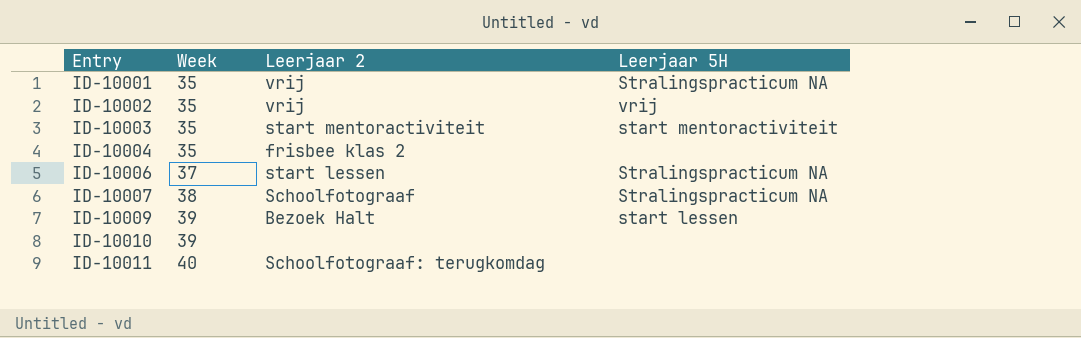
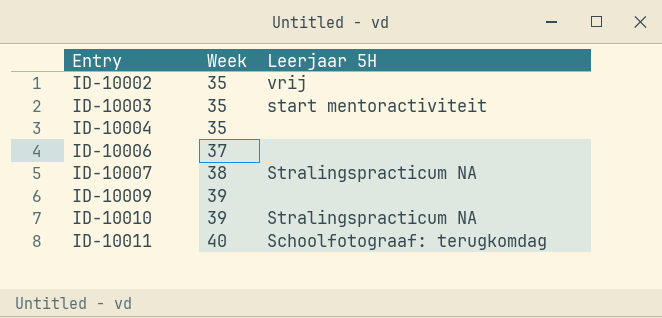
column Leerjaar 2 | position: 3 -> none
row ID-10001: 35 | vrij | Stralingspracticum NA -> none
ID-10006 | Leerjaar 5H: Stralingspracticum NA -> none
ID-10009 | Leerjaar 5H: start lessen -> none
ID-10010 | Leerjaar 5H: none -> Stralingspracticum NA
ID-10011 | Leerjaar 5H: none -> Schoolfotograaf: terugkomdag

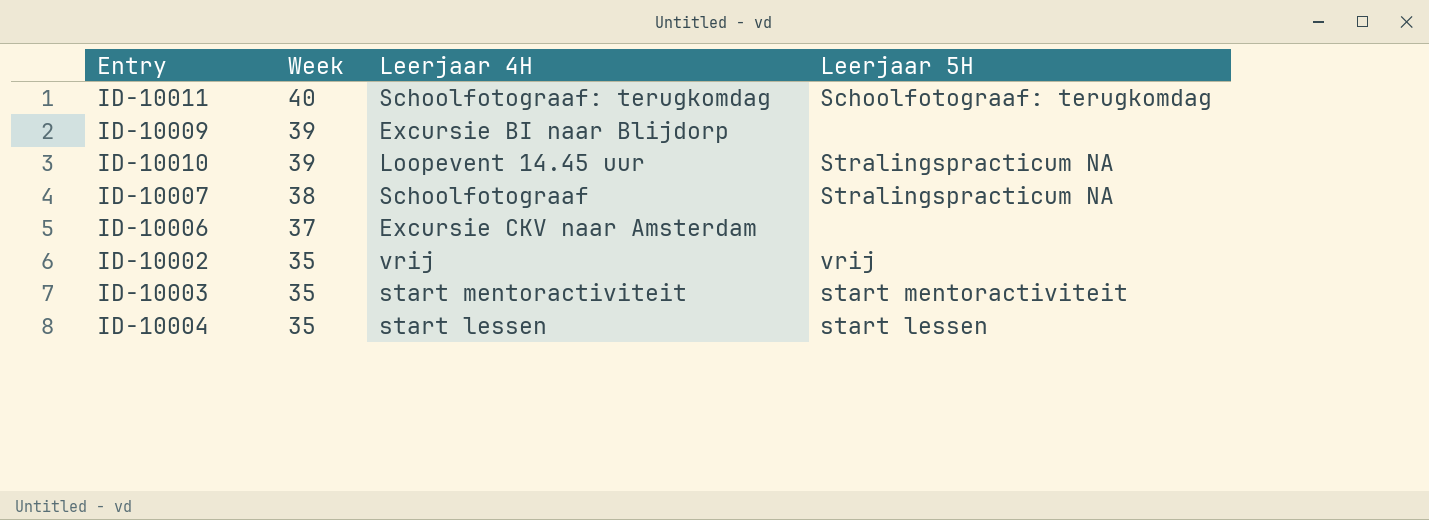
row order: Entry ascending -> Week descending
column Leerjaar 4H | position: none -> 3
ID-10004 | Leerjaar 5H: none -> start lessen

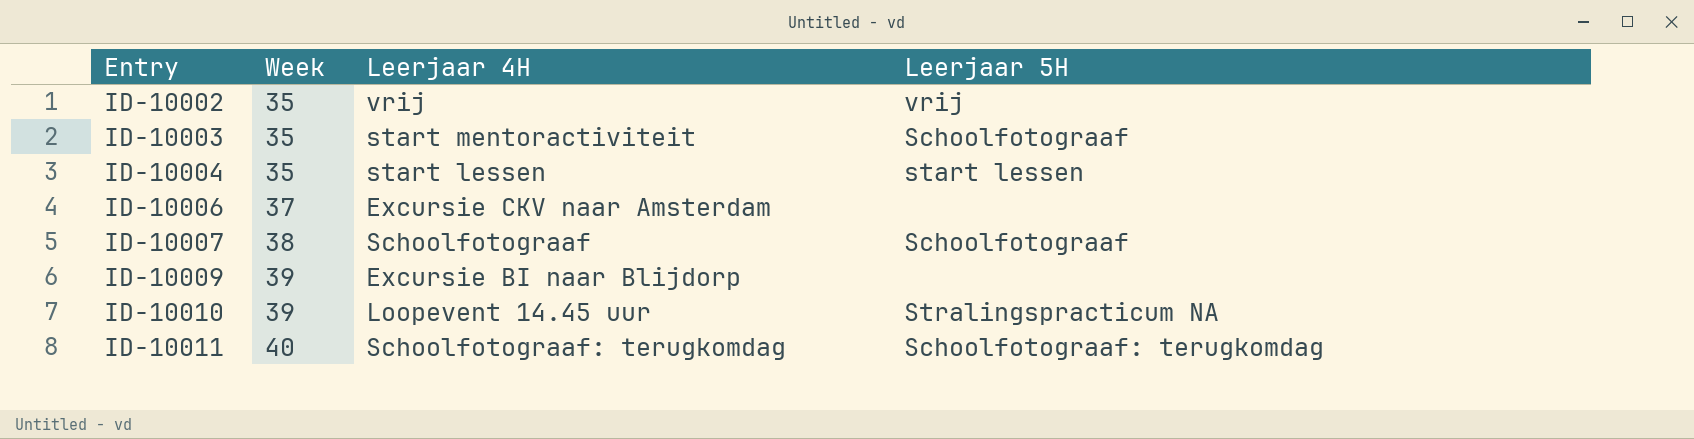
row order: Week descending -> Entry ascending
ID-10003 | Leerjaar 5H: start mentoractiviteit -> Schoolfotograaf
ID-10007 | Leerjaar 5H: Stralingspracticum NA -> Schoolfotograaf

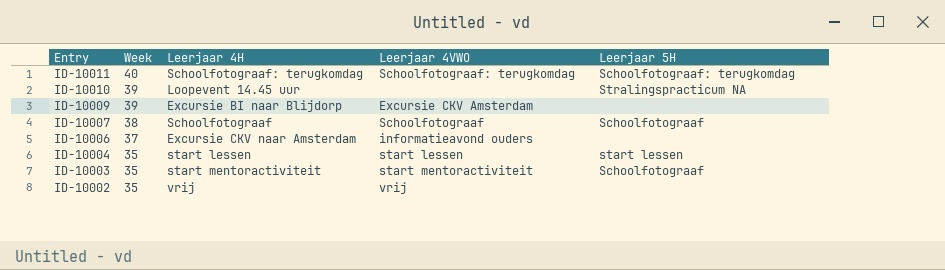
row order: Entry ascending -> Entry descending
column Leerjaar 4VWO | position: none -> 4
ID-10002 | Leerjaar 5H: vrij -> none

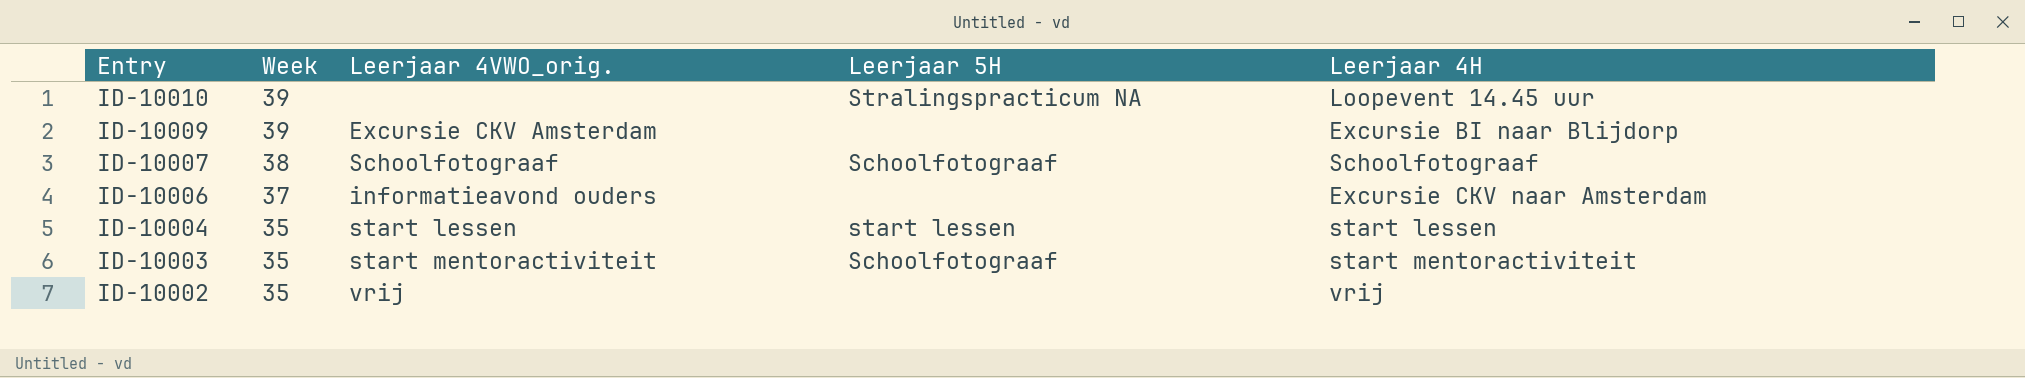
column name: Leerjaar 4VWO -> Leerjaar 4VWO_orig.
column Leerjaar 4H | position: 3 -> 5
row ID-10011: 40 | Schoolfotograaf: terugkomdag | Schoolfotograaf: terugkomdag | Schoolfotograaf: terugkomdag -> none

